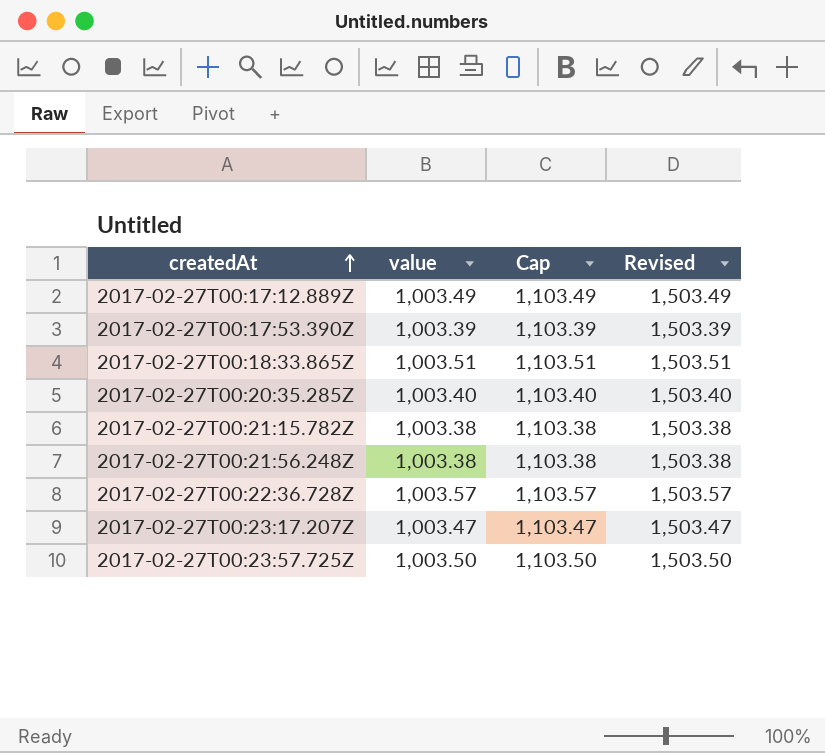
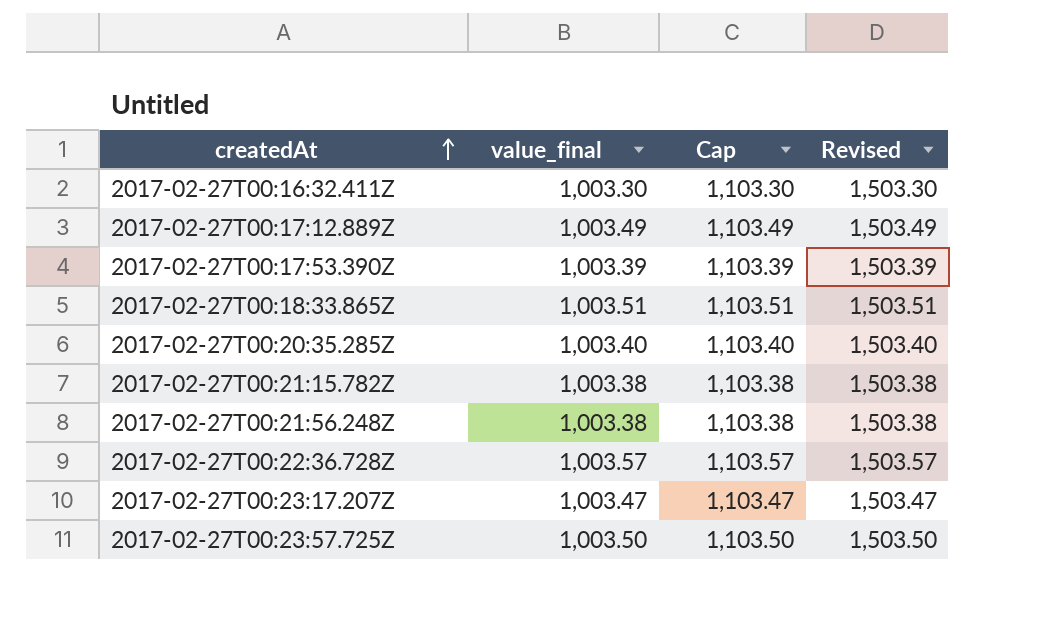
column name: value -> value_final
row 2017-02-27T00:16:32.411Z: none -> 1,003.30 | 1,103.30 | 1,503.30

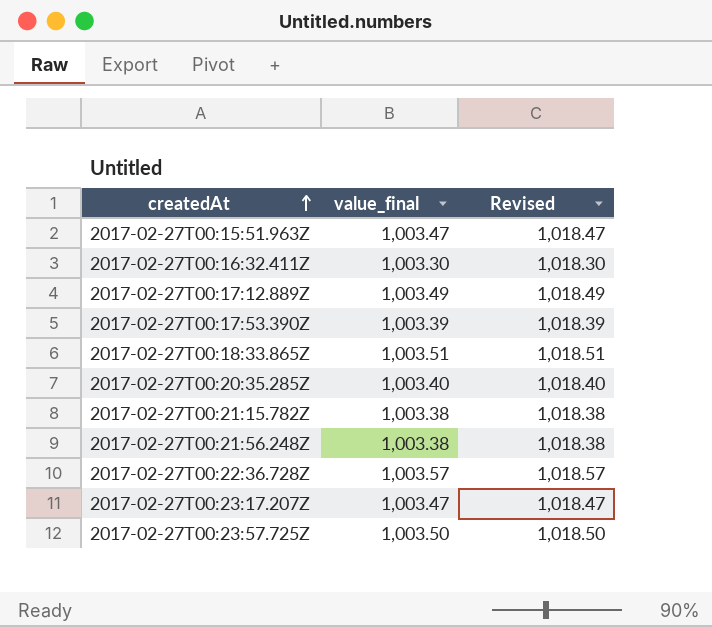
column Cap | formula: [value_final] + 100 -> none
column Revised | formula: [value_final] + 500 -> [value_final] + 15
row 2017-02-27T00:15:51.963Z: none -> 1,003.47 | 1,018.47

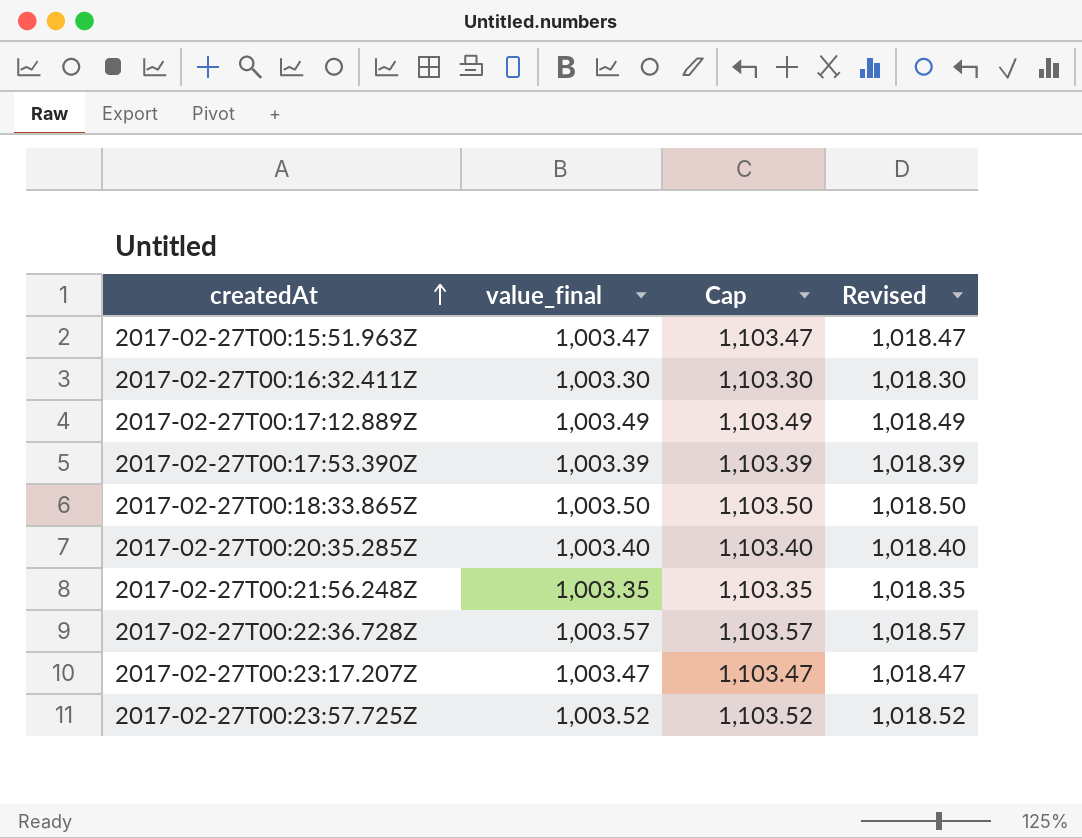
column Cap | formula: none -> [value_final] + 100
row 2017-02-27T00:21:15.782Z: 1,003.38 | 1,018.38 -> none
2017-02-27T00:18:33.865Z | value_final: 1,003.51 -> 1,003.50
2017-02-27T00:18:33.865Z | Revised: 1,018.51 -> 1,018.50
2017-02-27T00:21:56.248Z | value_final: 1,003.38 -> 1,003.35
2017-02-27T00:21:56.248Z | Revised: 1,018.38 -> 1,018.35
2017-02-27T00:23:57.725Z | value_final: 1,003.50 -> 1,003.52
2017-02-27T00:23:57.725Z | Revised: 1,018.50 -> 1,018.52

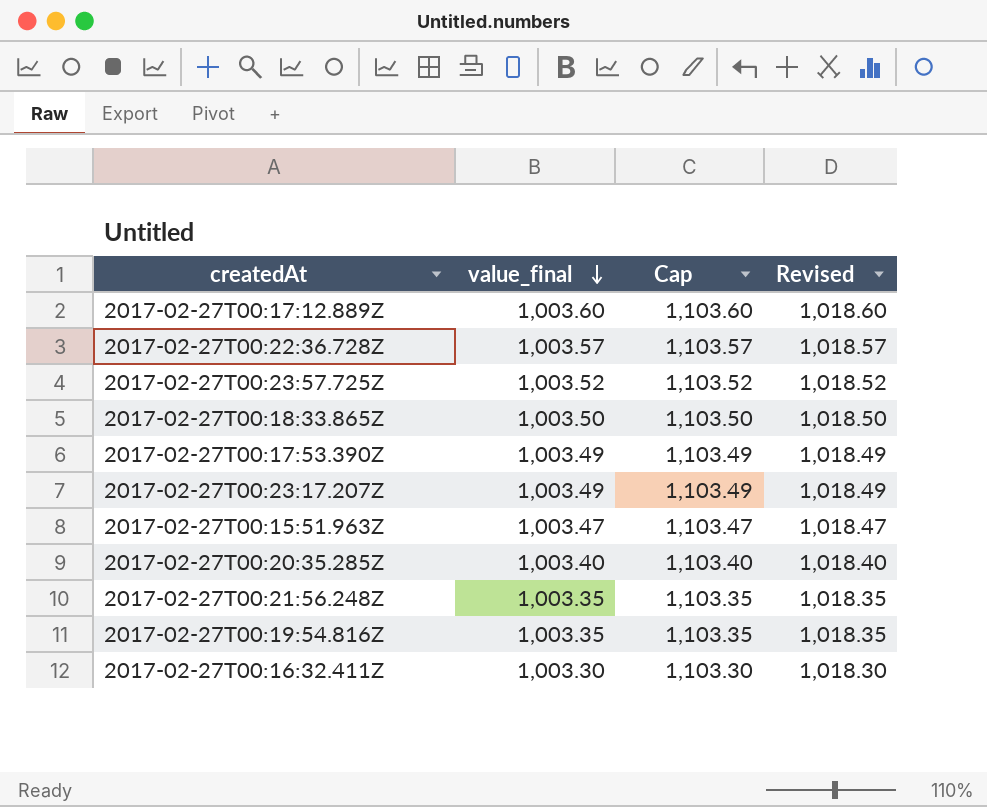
row order: createdAt ascending -> value_final descending
2017-02-27T00:17:12.889Z | value_final: 1,003.49 -> 1,003.60
2017-02-27T00:17:12.889Z | Cap: 1,103.49 -> 1,103.60
2017-02-27T00:17:12.889Z | Revised: 1,018.49 -> 1,018.60
2017-02-27T00:17:53.390Z | value_final: 1,003.39 -> 1,003.49
2017-02-27T00:17:53.390Z | Cap: 1,103.39 -> 1,103.49
2017-02-27T00:17:53.390Z | Revised: 1,018.39 -> 1,018.49
2017-02-27T00:23:17.207Z | value_final: 1,003.47 -> 1,003.49
2017-02-27T00:23:17.207Z | Cap: 1,103.47 -> 1,103.49
2017-02-27T00:23:17.207Z | Revised: 1,018.47 -> 1,018.49
row 2017-02-27T00:19:54.816Z: none -> 1,003.35 | 1,103.35 | 1,018.35

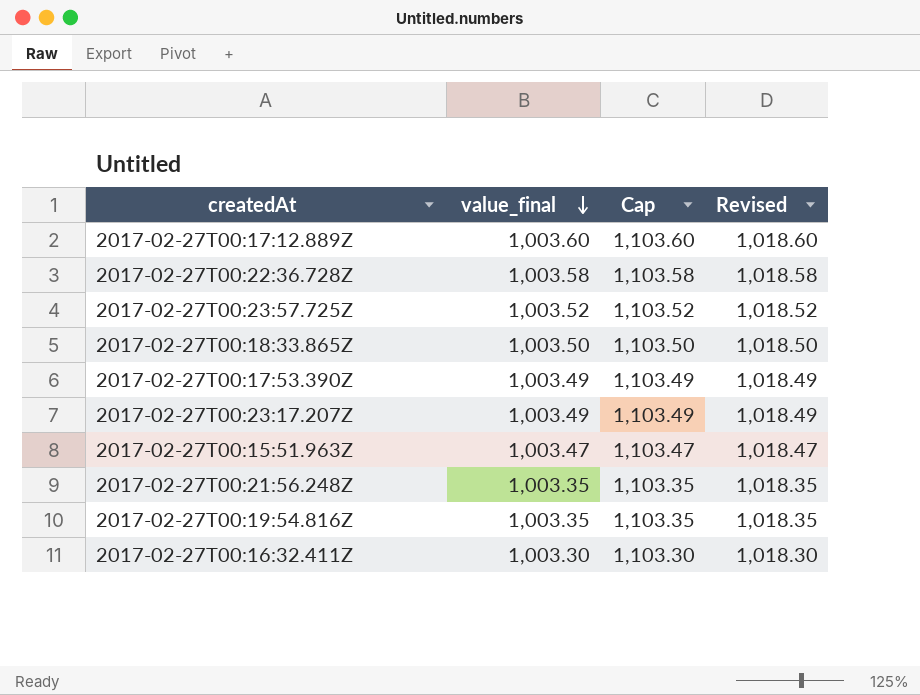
row 2017-02-27T00:20:35.285Z: 1,003.40 | 1,103.40 | 1,018.40 -> none
2017-02-27T00:22:36.728Z | value_final: 1,003.57 -> 1,003.58
2017-02-27T00:22:36.728Z | Cap: 1,103.57 -> 1,103.58
2017-02-27T00:22:36.728Z | Revised: 1,018.57 -> 1,018.58

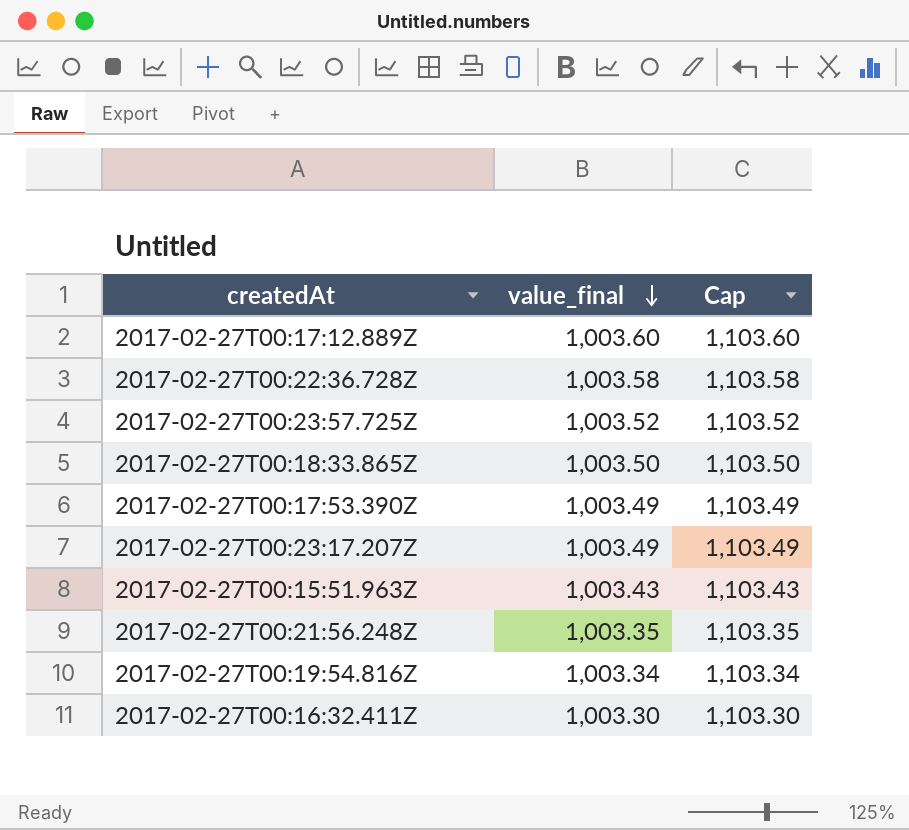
column Revised | formula: [value_final] + 15 -> none
2017-02-27T00:15:51.963Z | value_final: 1,003.47 -> 1,003.43
2017-02-27T00:15:51.963Z | Cap: 1,103.47 -> 1,103.43
2017-02-27T00:19:54.816Z | value_final: 1,003.35 -> 1,003.34
2017-02-27T00:19:54.816Z | Cap: 1,103.35 -> 1,103.34

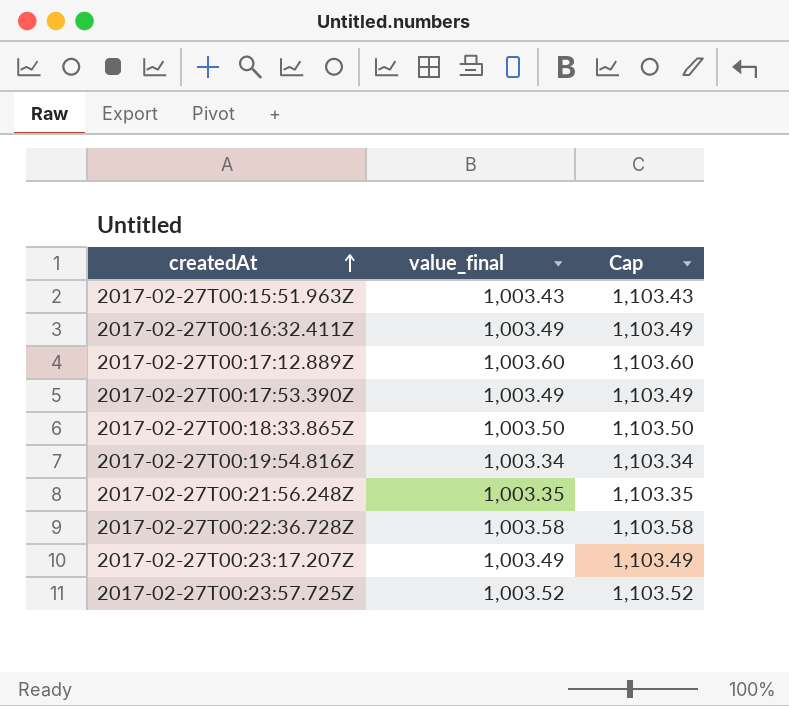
row order: value_final descending -> createdAt ascending
2017-02-27T00:16:32.411Z | value_final: 1,003.30 -> 1,003.49
2017-02-27T00:16:32.411Z | Cap: 1,103.30 -> 1,103.49

